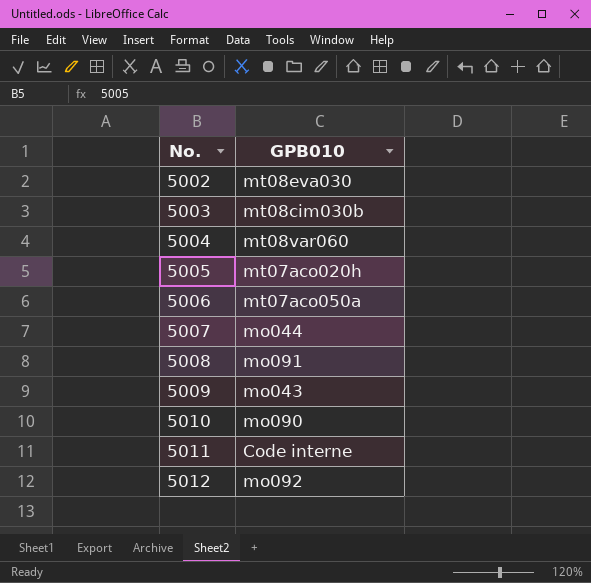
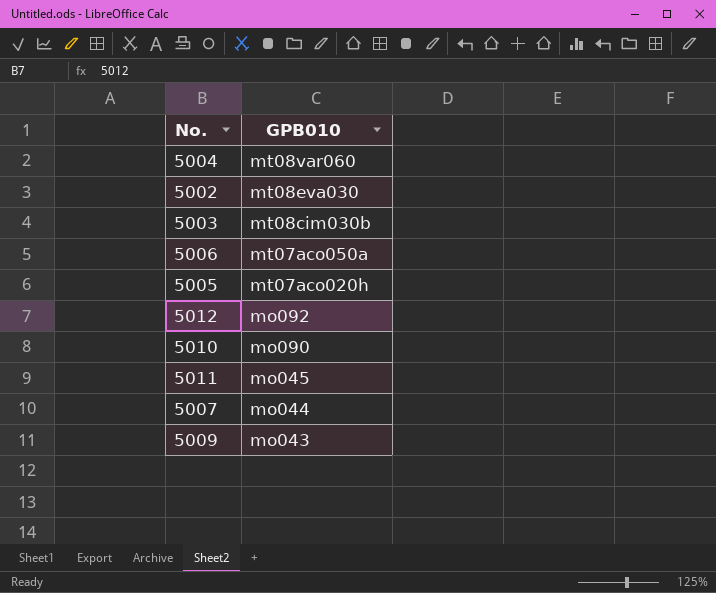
row order: No. ascending -> GPB010 descending
row 5008: mo091 -> none
5011 | GPB010: Code interne -> mo045

